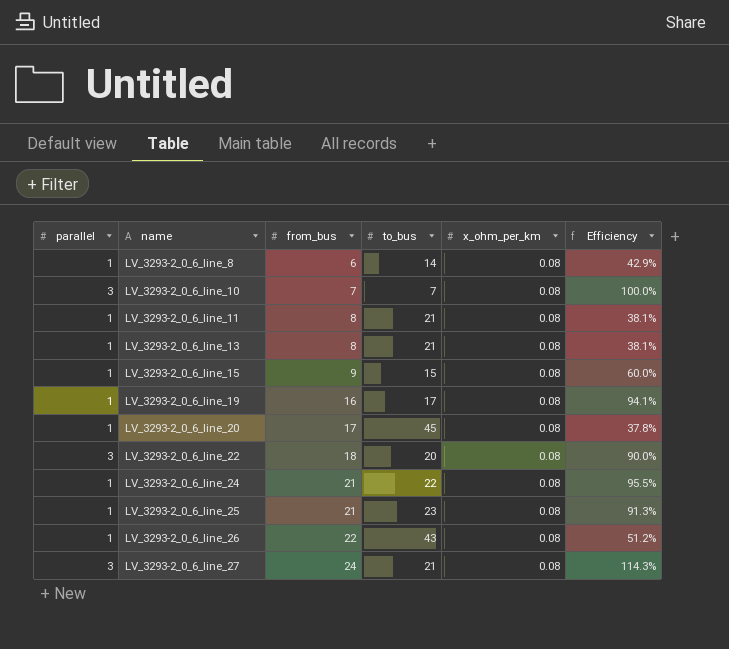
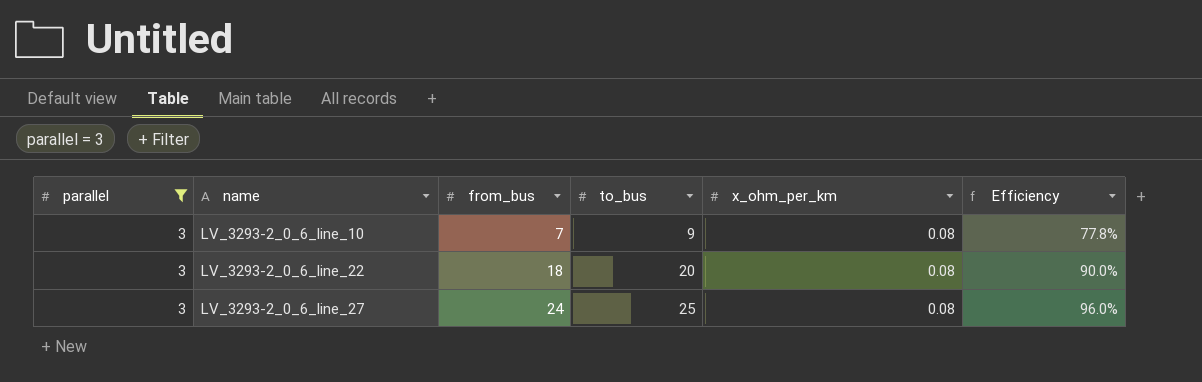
filter: none -> parallel = 3
LV_3293-2_0_6_line_10 | to_bus: 7 -> 9
LV_3293-2_0_6_line_10 | Efficiency: 100.0% -> 77.8%
LV_3293-2_0_6_line_27 | to_bus: 21 -> 25
LV_3293-2_0_6_line_27 | Efficiency: 114.3% -> 96.0%

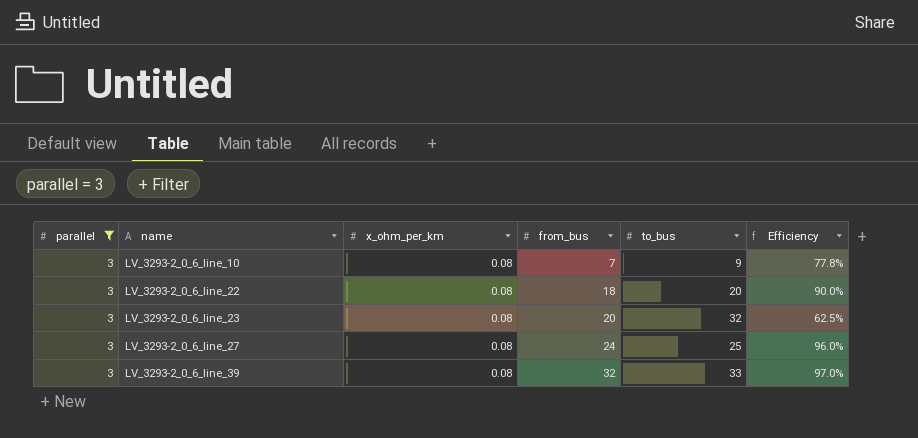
column x_ohm_per_km | position: 5 -> 3
row LV_3293-2_0_6_line_23: none -> 3 | 0.08 | 20 | 32 | 62.5%
row LV_3293-2_0_6_line_39: none -> 3 | 0.08 | 32 | 33 | 97.0%

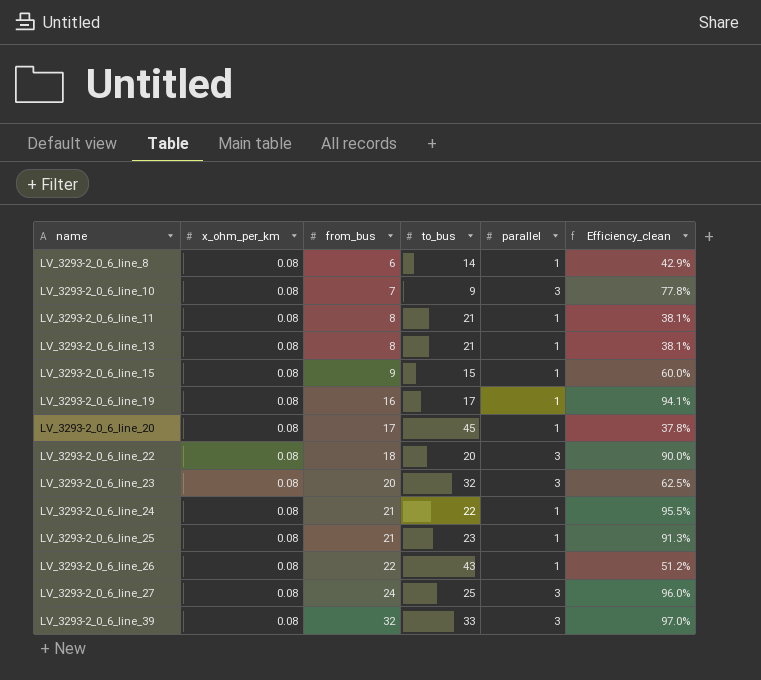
filter: parallel = 3 -> none
column parallel | position: 1 -> 5
column name: Efficiency -> Efficiency_clean

